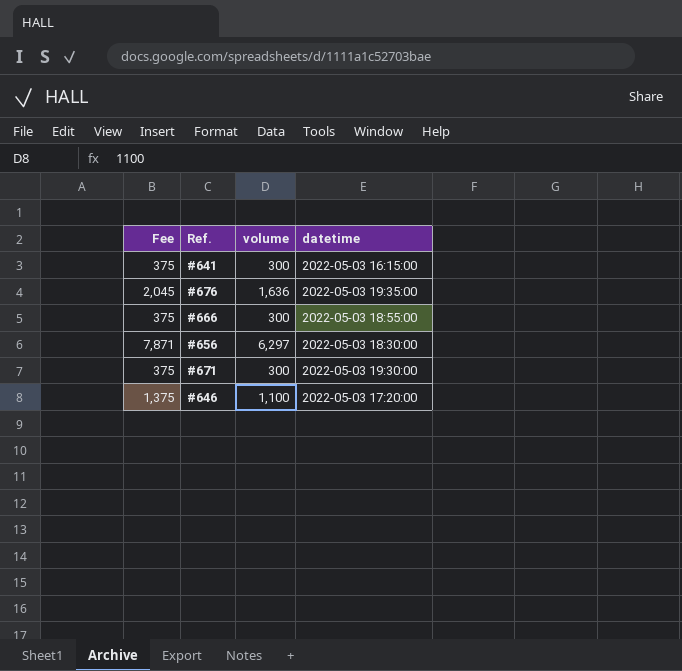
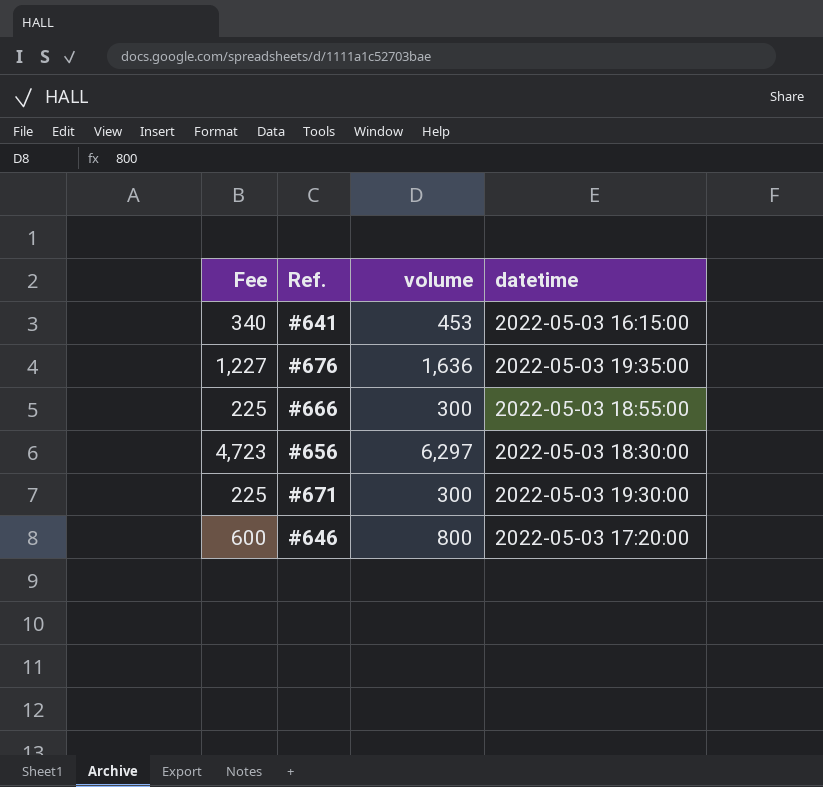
column Fee | formula: [volume] * 1.25 -> [volume] * 0.75
#641 | volume: 300 -> 453
#646 | volume: 1,100 -> 800

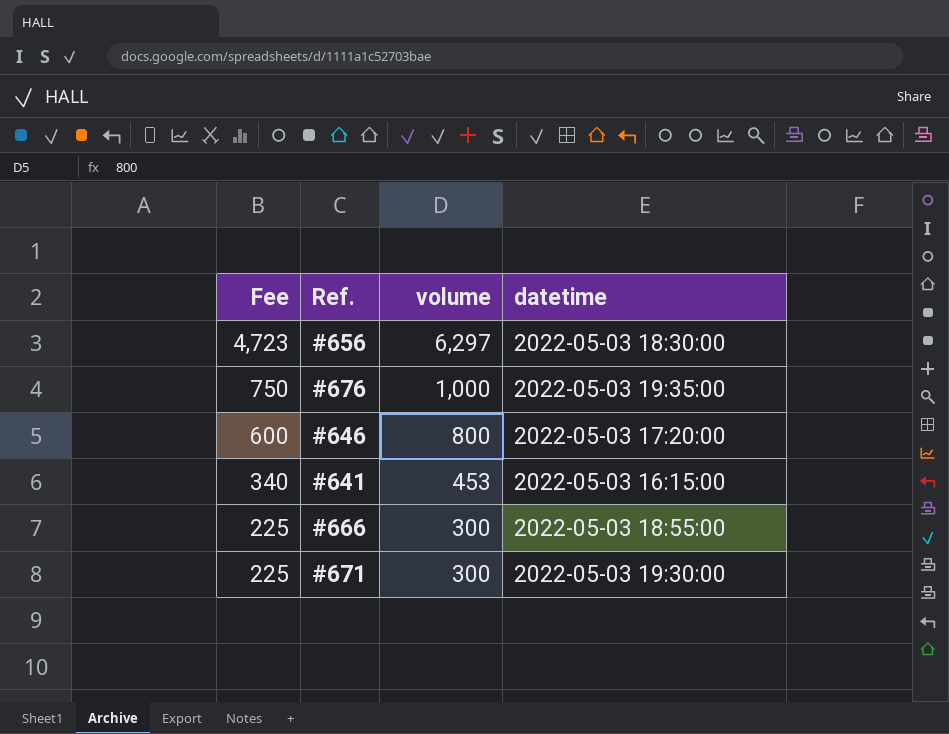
row order: none -> Fee descending
#676 | Fee: 1,227 -> 750
#676 | volume: 1,636 -> 1,000

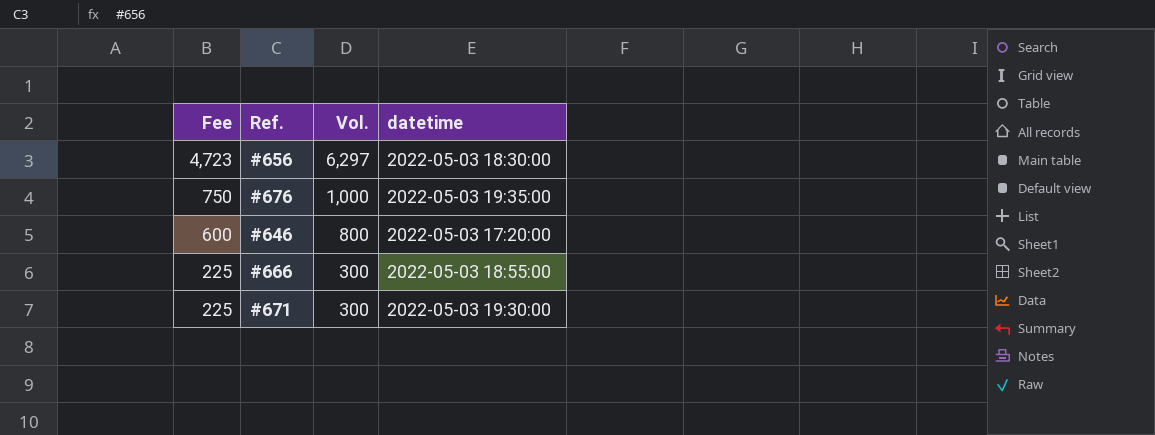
column name: volume -> Vol.
row #641: 340 | 453 | 2022-05-03 16:15:00 -> none

